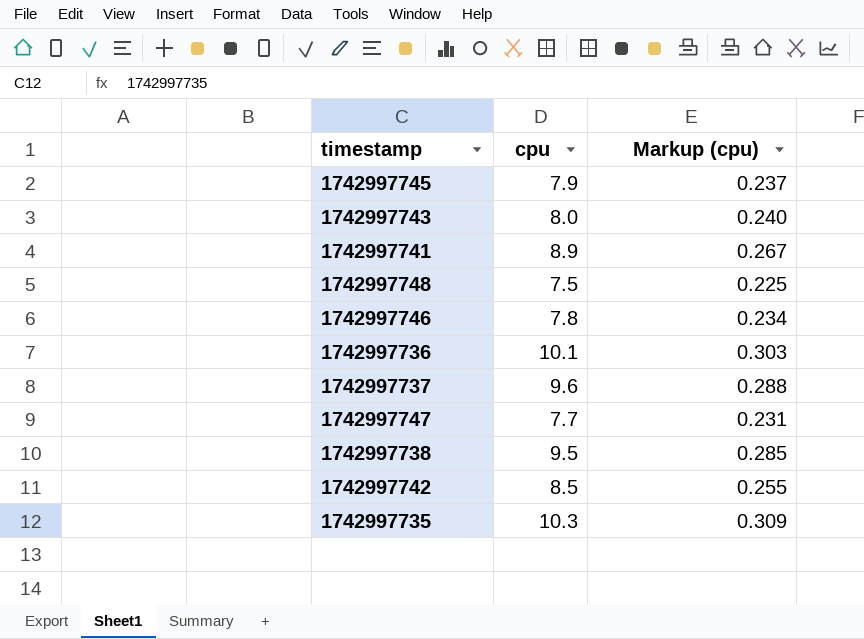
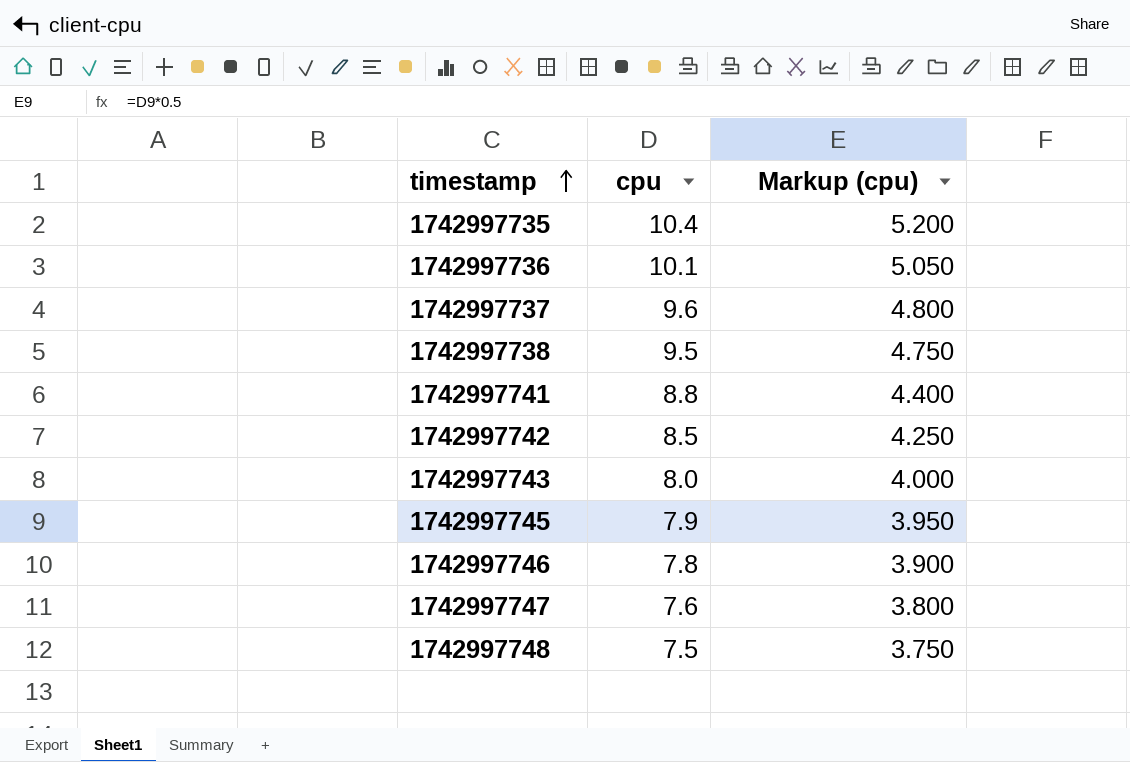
row order: none -> timestamp ascending
column Markup (cpu) | formula: [cpu] * 0.03 -> [cpu] * 0.5
1742997735 | cpu: 10.3 -> 10.4
1742997741 | cpu: 8.9 -> 8.8
1742997747 | cpu: 7.7 -> 7.6

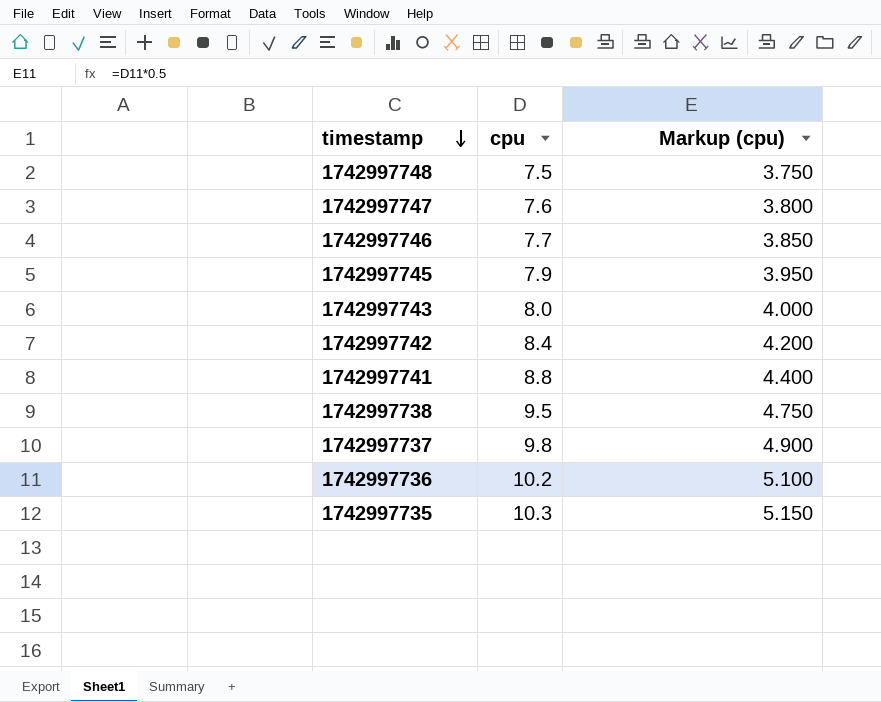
row order: timestamp ascending -> timestamp descending
1742997746 | cpu: 7.8 -> 7.7
1742997746 | Markup (cpu): 3.900 -> 3.850
1742997742 | cpu: 8.5 -> 8.4
1742997742 | Markup (cpu): 4.250 -> 4.200
1742997737 | cpu: 9.6 -> 9.8
1742997737 | Markup (cpu): 4.800 -> 4.900
1742997736 | cpu: 10.1 -> 10.2
1742997736 | Markup (cpu): 5.050 -> 5.100
1742997735 | cpu: 10.4 -> 10.3
1742997735 | Markup (cpu): 5.200 -> 5.150

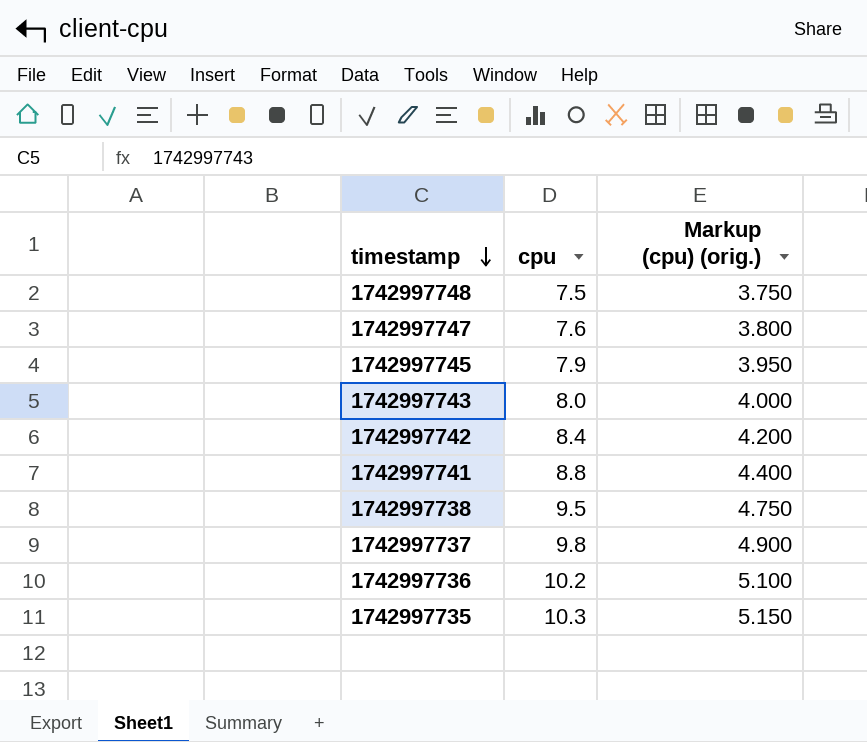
column name: Markup (cpu) -> Markup (cpu) (orig.)
row 1742997746: 7.7 | 3.850 -> none

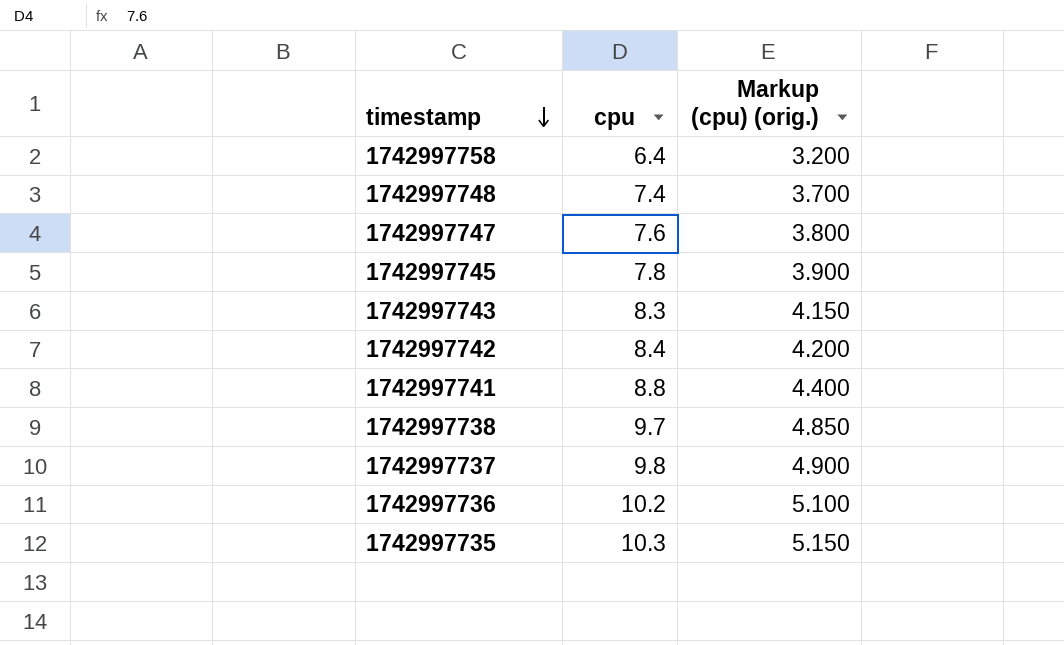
row 1742997758: none -> 6.4 | 3.200
1742997748 | cpu: 7.5 -> 7.4
1742997748 | Markup (cpu) (orig.): 3.750 -> 3.700
1742997745 | cpu: 7.9 -> 7.8
1742997745 | Markup (cpu) (orig.): 3.950 -> 3.900
1742997743 | cpu: 8.0 -> 8.3
1742997743 | Markup (cpu) (orig.): 4.000 -> 4.150
1742997738 | cpu: 9.5 -> 9.7
1742997738 | Markup (cpu) (orig.): 4.750 -> 4.850

